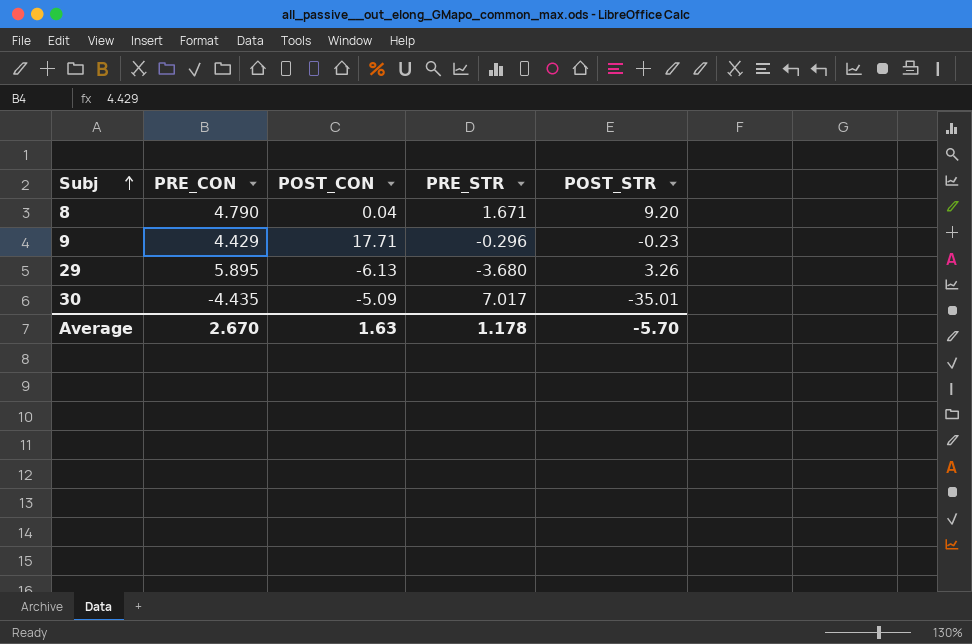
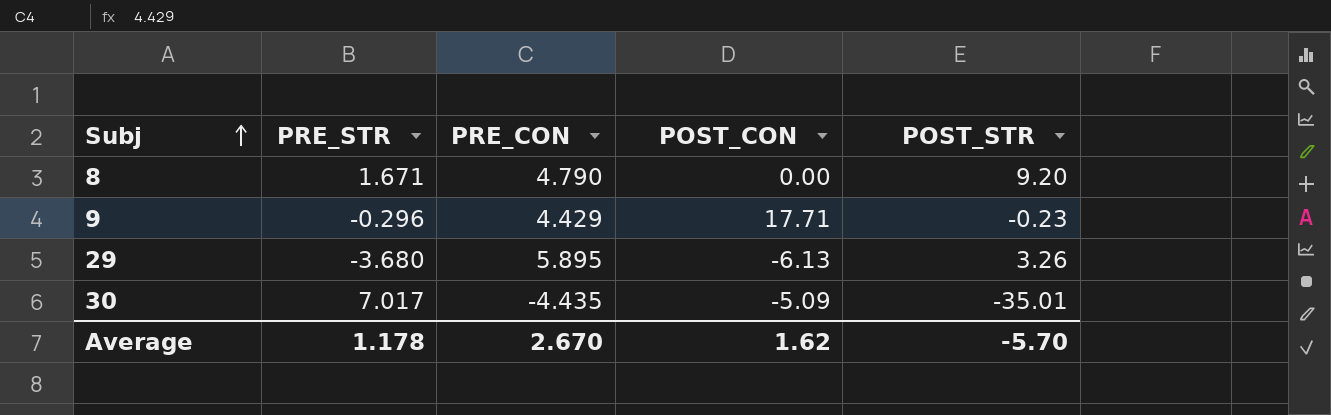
column PRE_STR | position: 4 -> 2
8 | POST_CON: 0.04 -> 0.00
Average | POST_CON: 1.63 -> 1.62

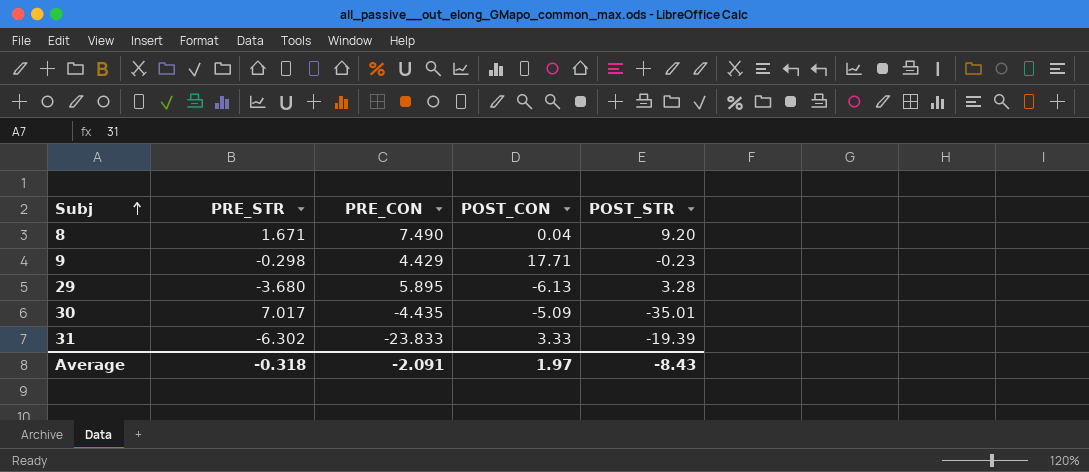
8 | PRE_CON: 4.790 -> 7.490
8 | POST_CON: 0.00 -> 0.04
9 | PRE_STR: -0.296 -> -0.298
29 | POST_STR: 3.26 -> 3.28
row 31: none -> -6.302 | -23.833 | 3.33 | -19.39
Average | PRE_STR: 1.178 -> -0.318
Average | PRE_CON: 2.670 -> -2.091
Average | POST_CON: 1.62 -> 1.97
Average | POST_STR: -5.70 -> -8.43

